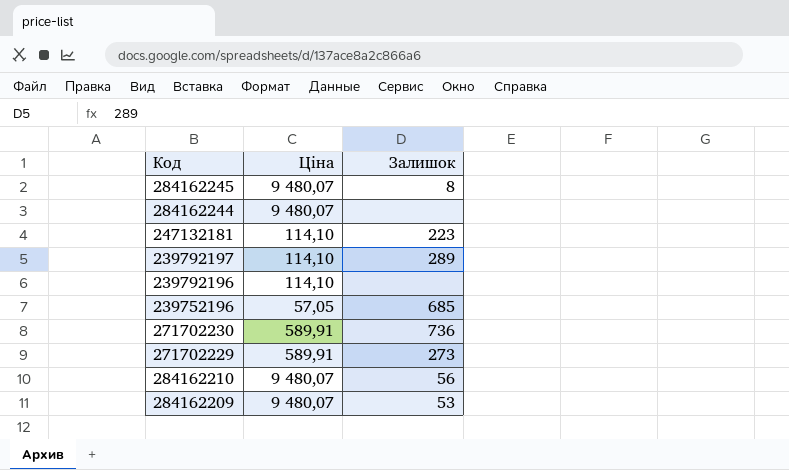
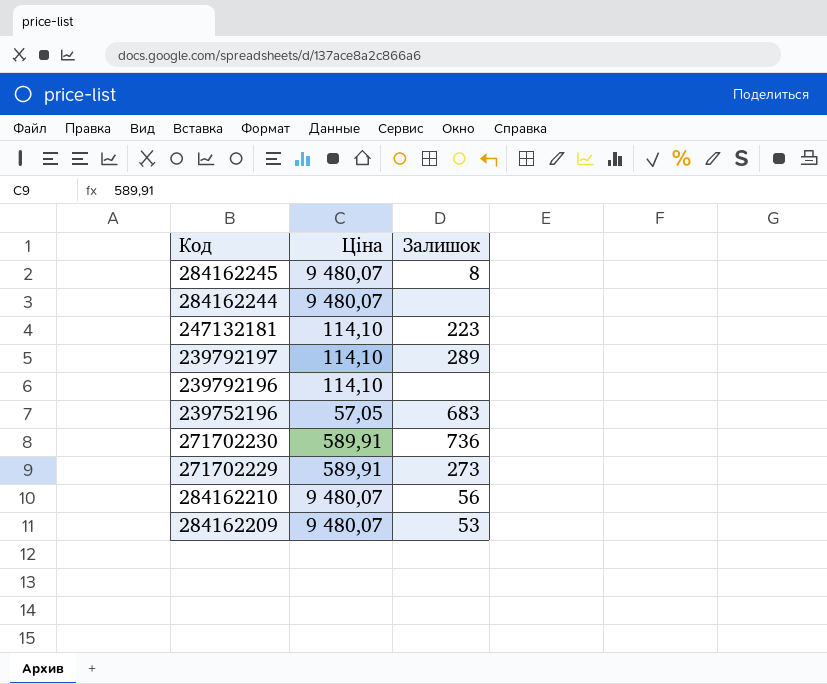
239752196 | Залишок: 685 -> 683

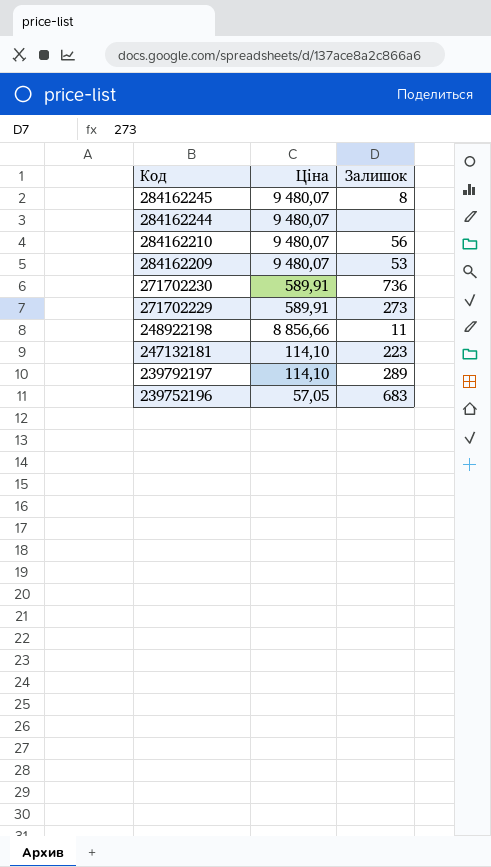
row order: none -> Код descending
row 239792196: 114,10 | none -> none
row 248922198: none -> 8 856,66 | 11

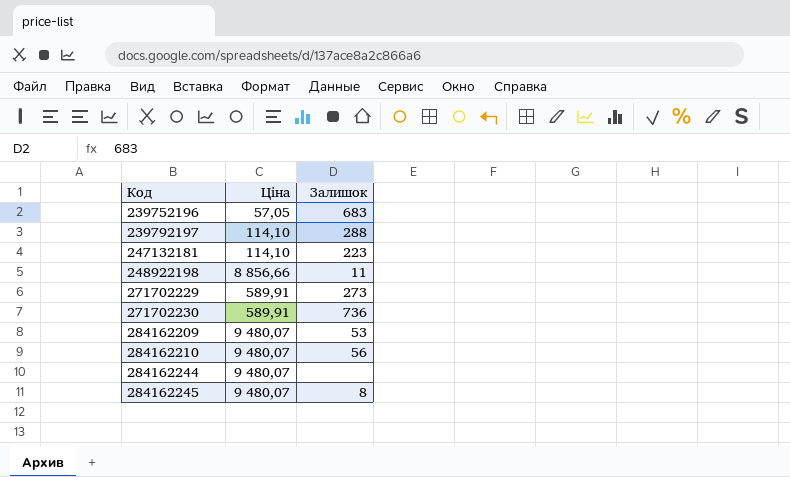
row order: Код descending -> Код ascending
239792197 | Залишок: 289 -> 288

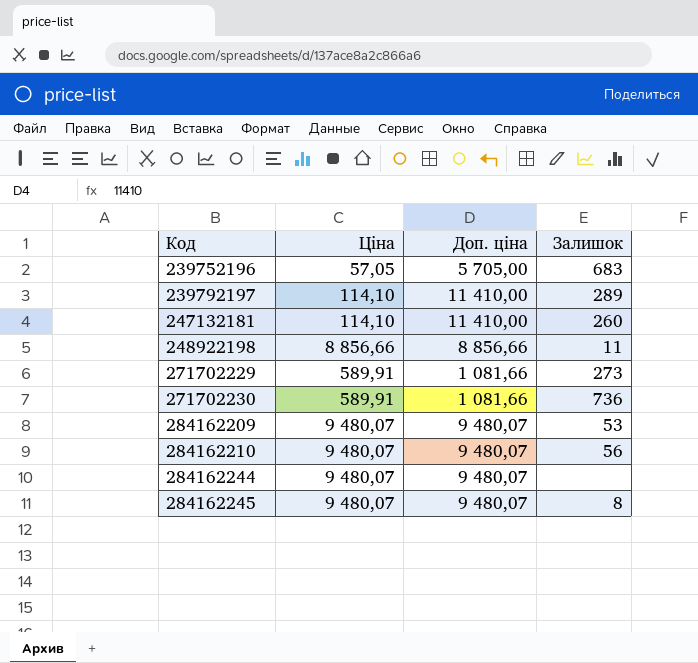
column Доп. ціна | position: none -> 3
239792197 | Залишок: 288 -> 289
247132181 | Залишок: 223 -> 260

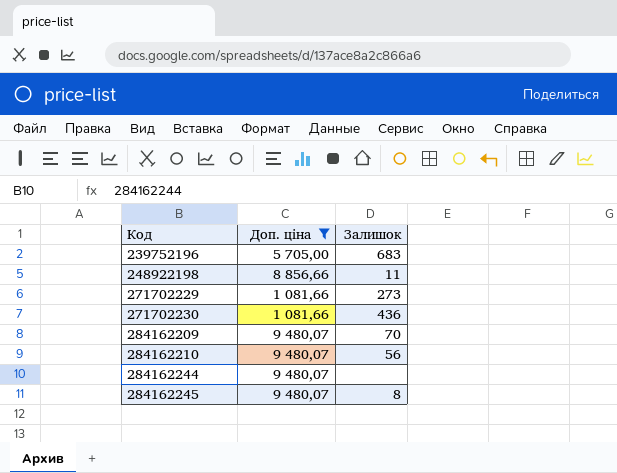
filter: none -> Доп. ціна != 11 410,00
column Ціна | position: 2 -> none
271702230 | Залишок: 736 -> 436
284162209 | Залишок: 53 -> 70

